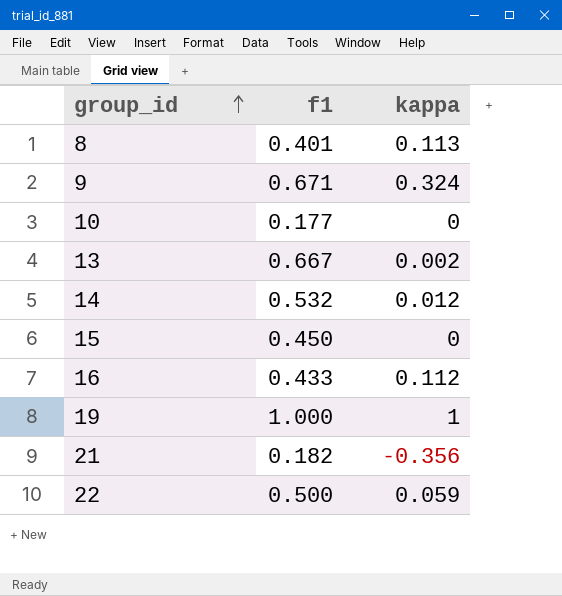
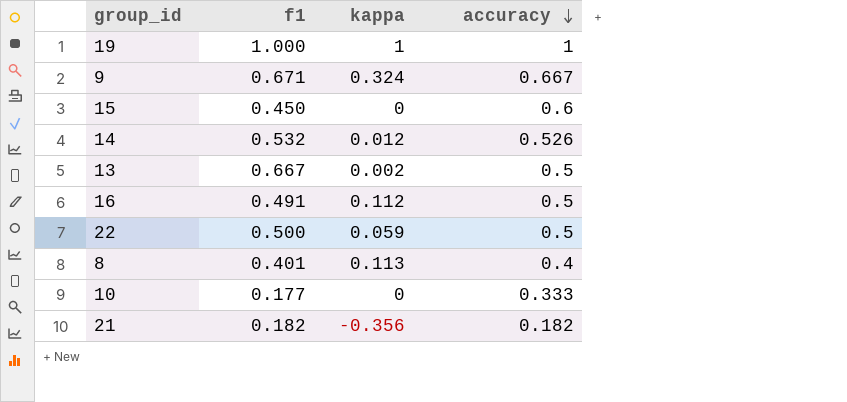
row order: group_id ascending -> accuracy descending
column accuracy | position: none -> 4
16 | f1: 0.433 -> 0.491

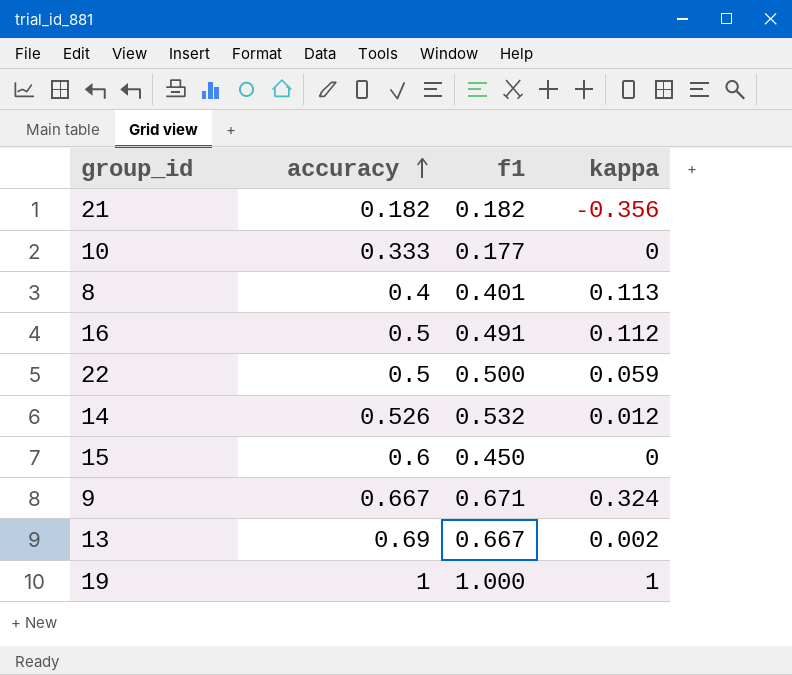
row order: accuracy descending -> accuracy ascending
column accuracy | position: 4 -> 2
13 | accuracy: 0.5 -> 0.69

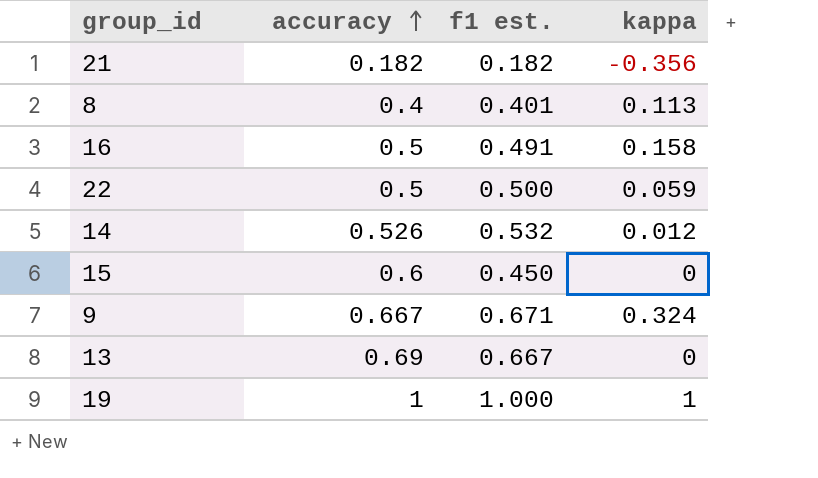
column name: f1 -> f1 est.
row 10: 0.333 | 0.177 | 0 -> none
16 | kappa: 0.112 -> 0.158
13 | kappa: 0.002 -> 0

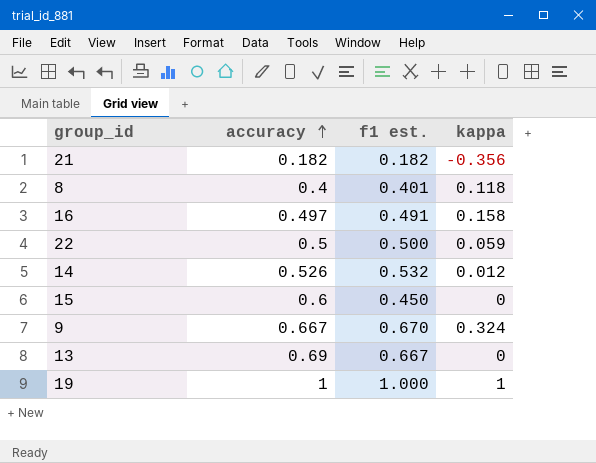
8 | kappa: 0.113 -> 0.118
16 | accuracy: 0.5 -> 0.497
9 | f1 est.: 0.671 -> 0.670

